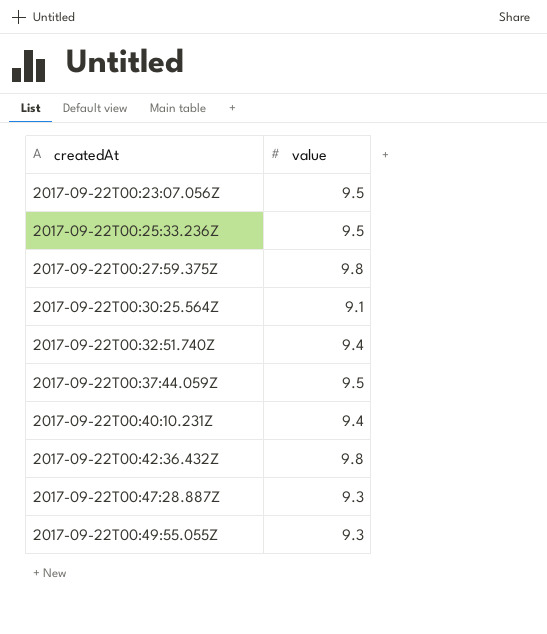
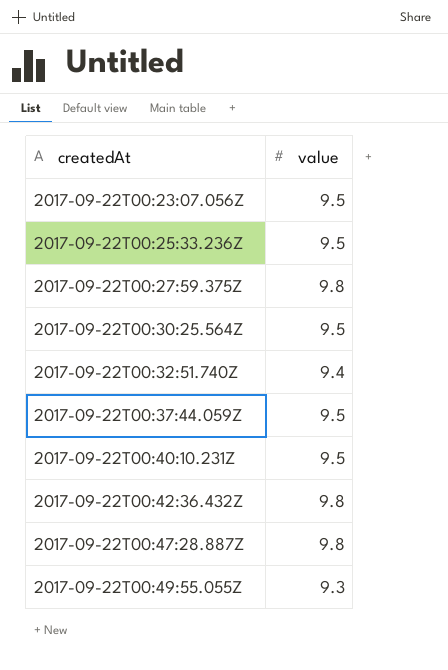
2017-09-22T00:30:25.564Z | value: 9.1 -> 9.5
2017-09-22T00:40:10.231Z | value: 9.4 -> 9.5
2017-09-22T00:47:28.887Z | value: 9.3 -> 9.8

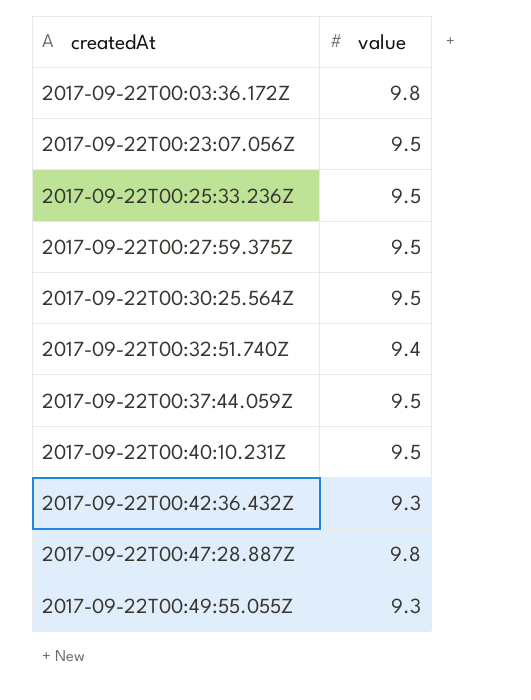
row 2017-09-22T00:03:36.172Z: none -> 9.8
2017-09-22T00:27:59.375Z | value: 9.8 -> 9.5
2017-09-22T00:42:36.432Z | value: 9.8 -> 9.3

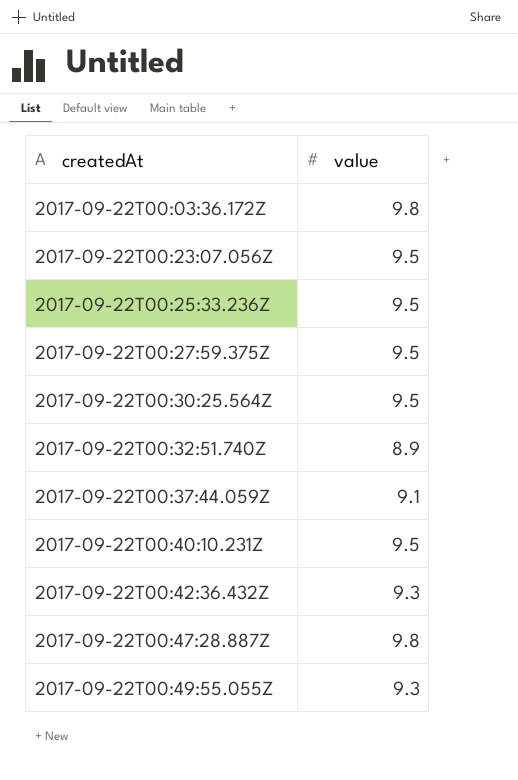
2017-09-22T00:32:51.740Z | value: 9.4 -> 8.9
2017-09-22T00:37:44.059Z | value: 9.5 -> 9.1

